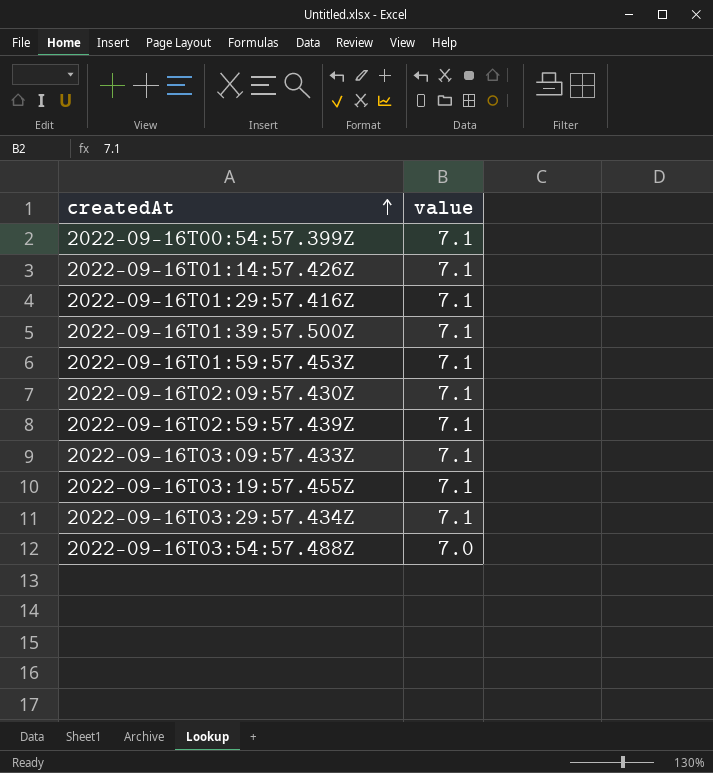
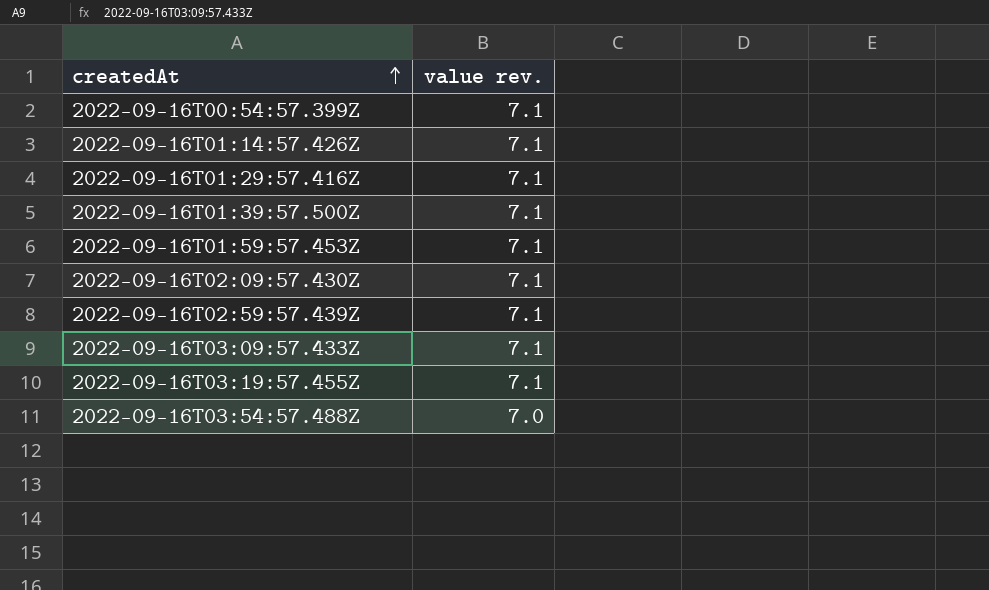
column name: value -> value rev.
row 2022-09-16T03:29:57.434Z: 7.1 -> none

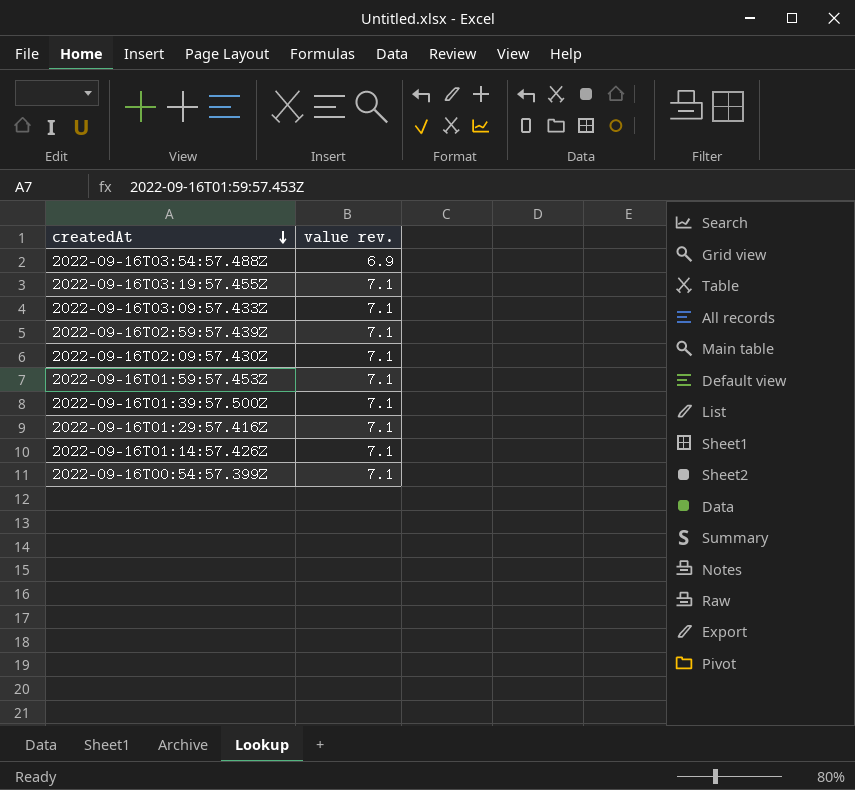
row order: createdAt ascending -> createdAt descending
2022-09-16T03:54:57.488Z | value rev.: 7.0 -> 6.9

